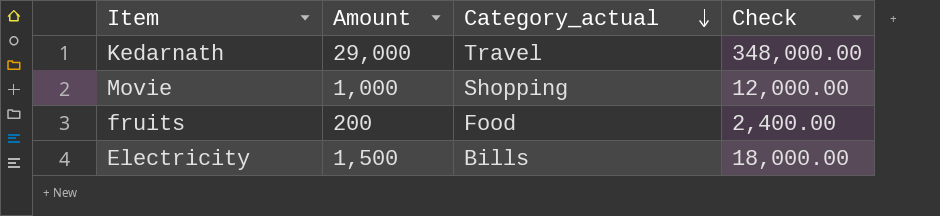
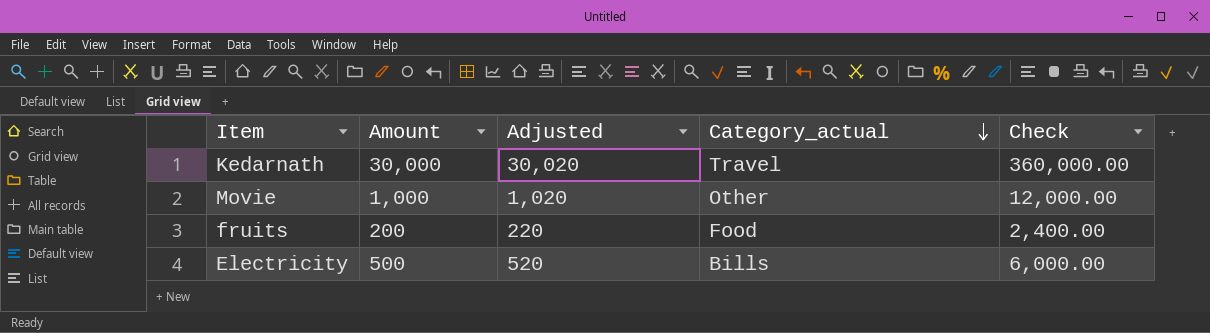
column Adjusted | formula: none -> [Amount] + 20
Kedarnath | Amount: 29,000 -> 30,000
Kedarnath | Check: 348,000.00 -> 360,000.00
Movie | Category_actual: Shopping -> Other
Electricity | Amount: 1,500 -> 500
Electricity | Check: 18,000.00 -> 6,000.00

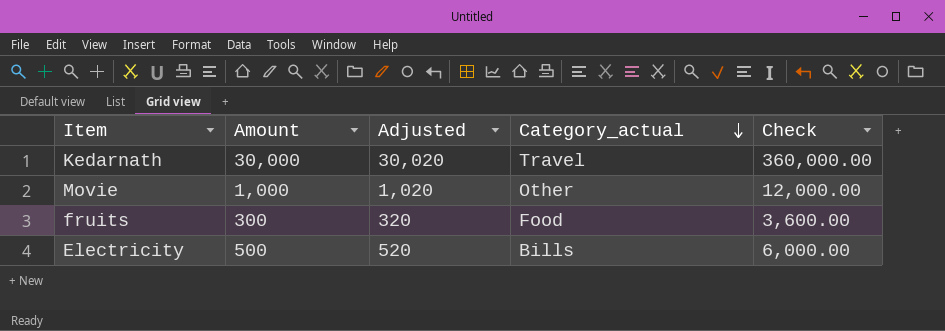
fruits | Amount: 200 -> 300
fruits | Adjusted: 220 -> 320
fruits | Check: 2,400.00 -> 3,600.00

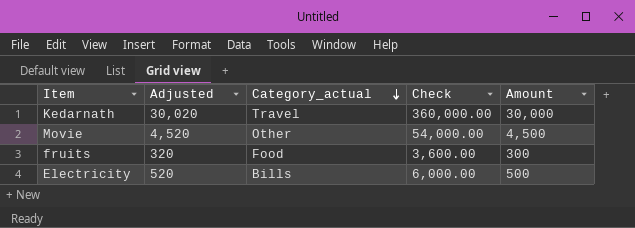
column Amount | position: 2 -> 5
Movie | Adjusted: 1,020 -> 4,520
Movie | Check: 12,000.00 -> 54,000.00
Movie | Amount: 1,000 -> 4,500

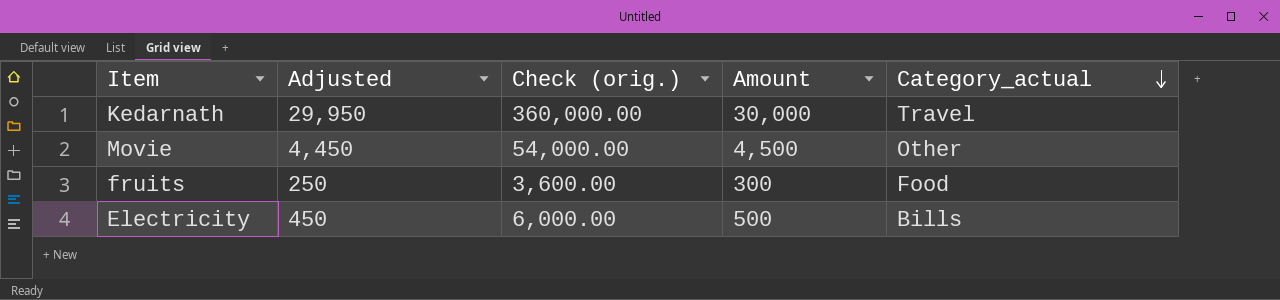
column Adjusted | formula: [Amount] + 20 -> [Amount] - 50
column name: Check -> Check (orig.)
column Category_actual | position: 3 -> 5

